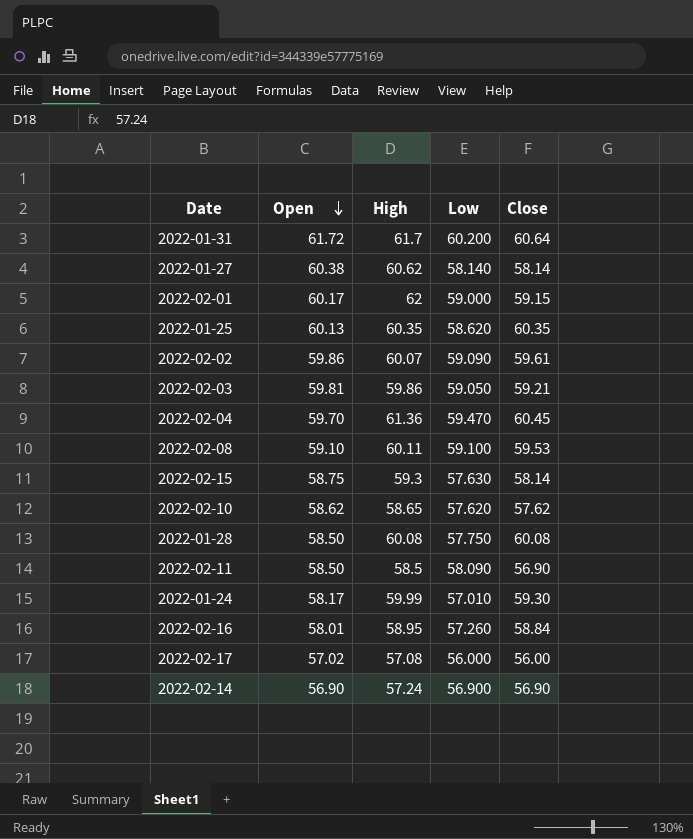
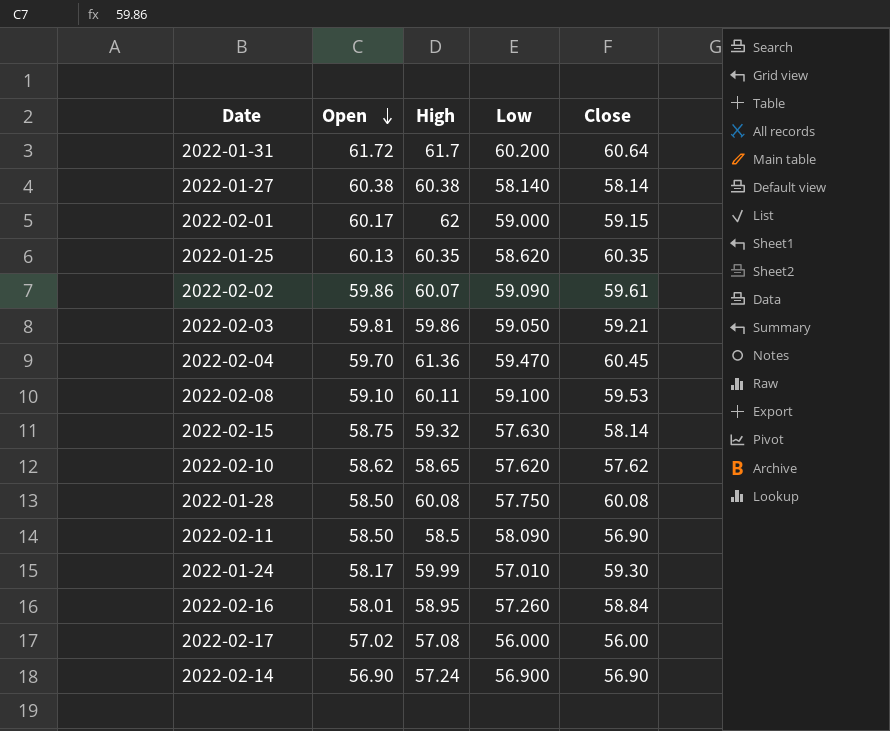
2022-01-27 | High: 60.62 -> 60.38
2022-02-15 | High: 59.3 -> 59.32

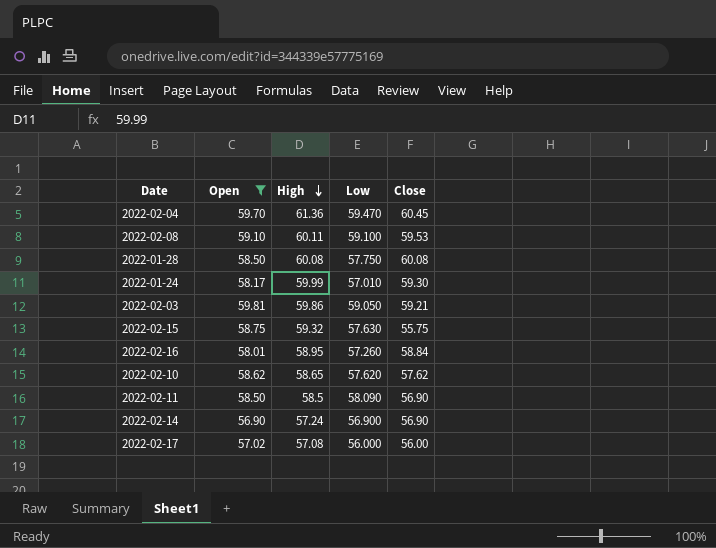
filter: none -> Open <= 59.81
row order: Open descending -> High descending
2022-02-15 | Close: 58.14 -> 55.75

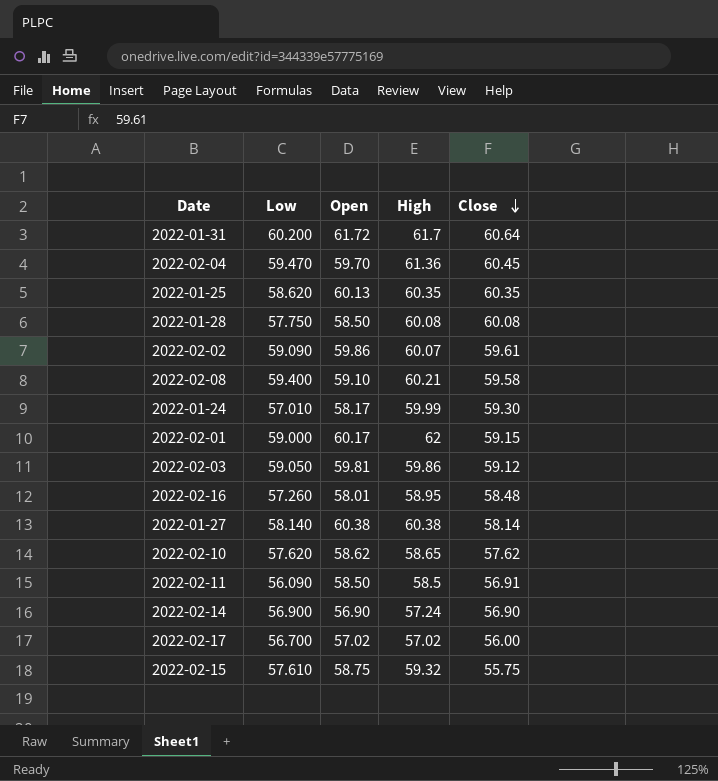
filter: Open <= 59.81 -> none
row order: High descending -> Close descending
column Low | position: 4 -> 2
2022-02-08 | Low: 59.100 -> 59.400
2022-02-08 | High: 60.11 -> 60.21
2022-02-08 | Close: 59.53 -> 59.58
2022-02-03 | Close: 59.21 -> 59.12
2022-02-16 | Close: 58.84 -> 58.48
2022-02-11 | Low: 58.090 -> 56.090
2022-02-11 | Close: 56.90 -> 56.91
2022-02-17 | Low: 56.000 -> 56.700
2022-02-17 | High: 57.08 -> 57.02
2022-02-15 | Low: 57.630 -> 57.610

